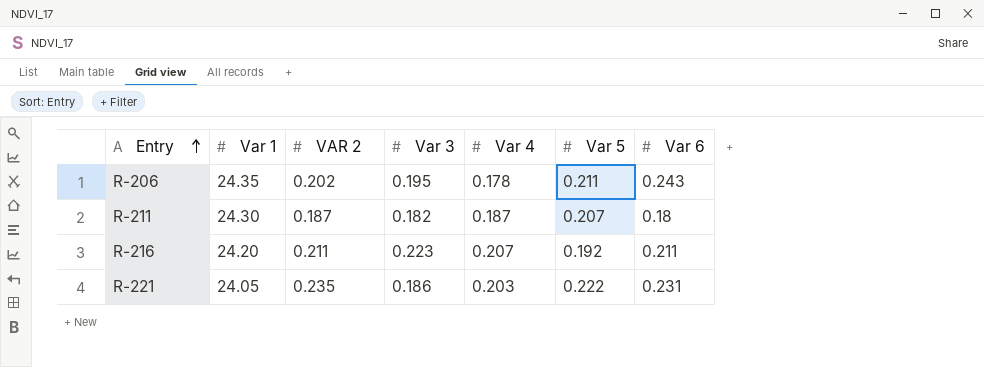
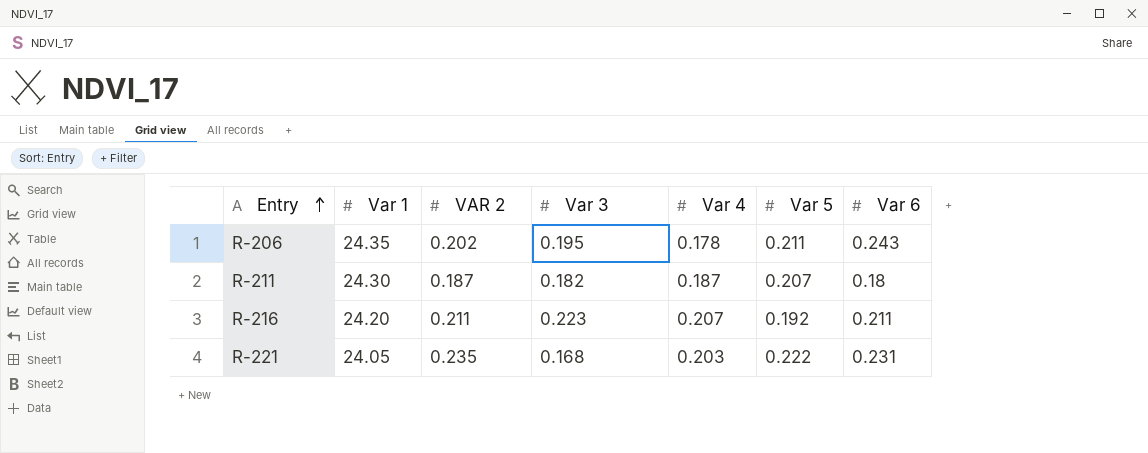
R-221 | Var 3: 0.186 -> 0.168

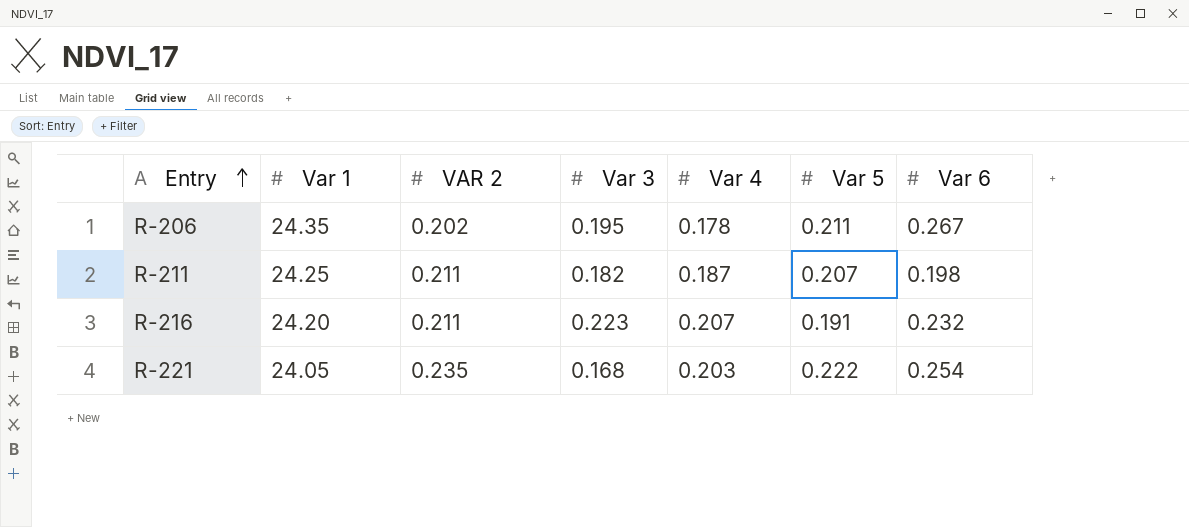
R-206 | Var 6: 0.243 -> 0.267
R-211 | Var 1: 24.30 -> 24.25
R-211 | VAR 2: 0.187 -> 0.211
R-211 | Var 6: 0.18 -> 0.198
R-216 | Var 5: 0.192 -> 0.191
R-216 | Var 6: 0.211 -> 0.232
R-221 | Var 6: 0.231 -> 0.254

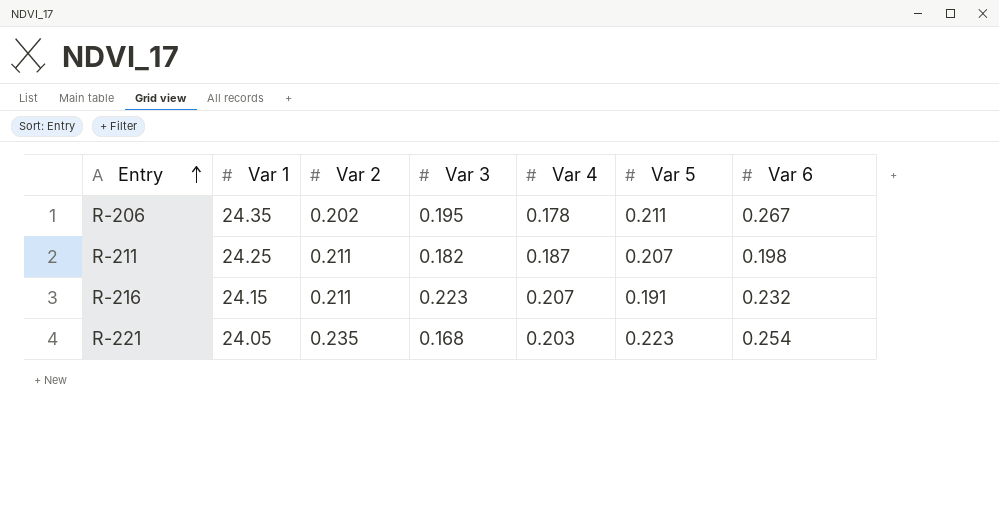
column name: VAR 2 -> Var 2
R-216 | Var 1: 24.20 -> 24.15
R-221 | Var 5: 0.222 -> 0.223

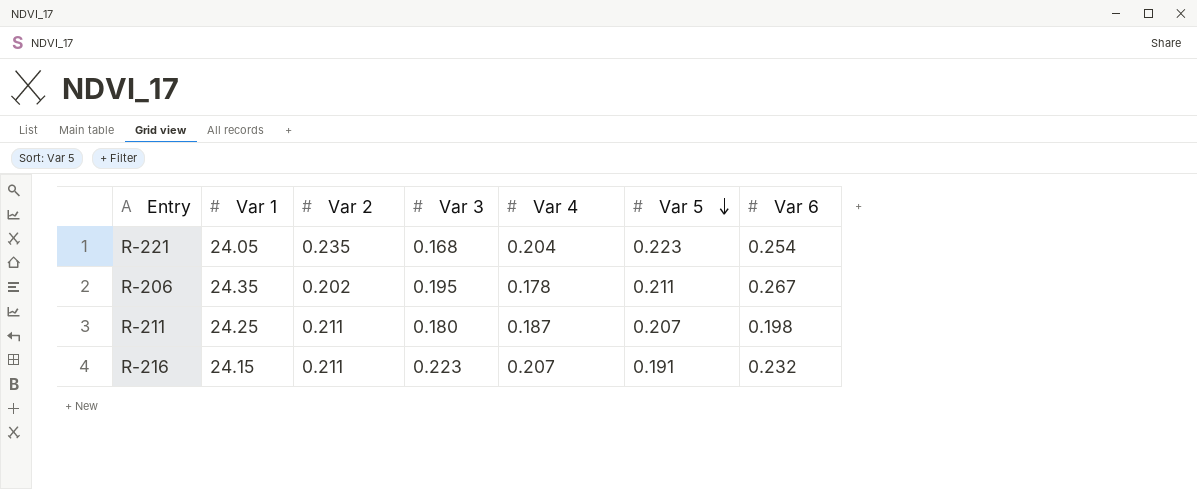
row order: Entry ascending -> Var 5 descending
R-221 | Var 4: 0.203 -> 0.204
R-211 | Var 3: 0.182 -> 0.180

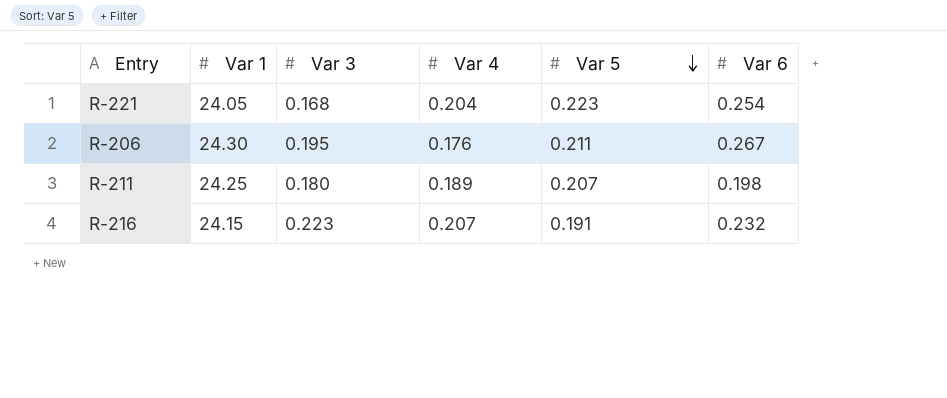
column Var 2 | position: 3 -> none
R-206 | Var 1: 24.35 -> 24.30
R-206 | Var 4: 0.178 -> 0.176
R-211 | Var 4: 0.187 -> 0.189

